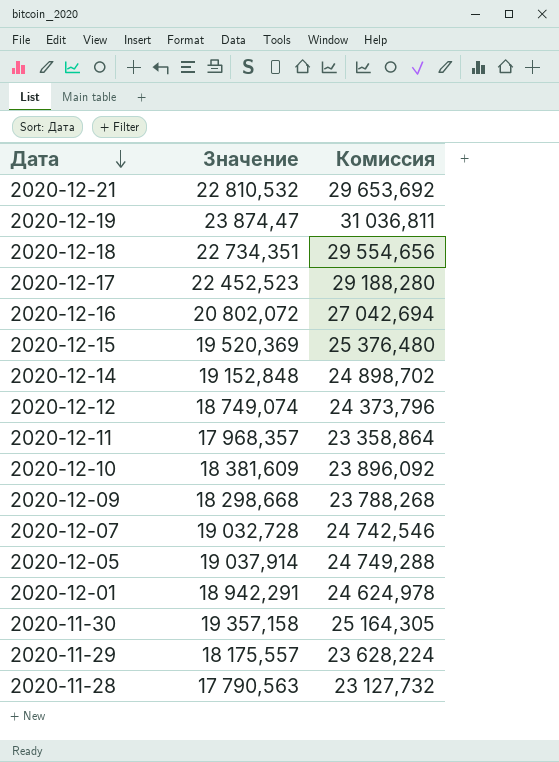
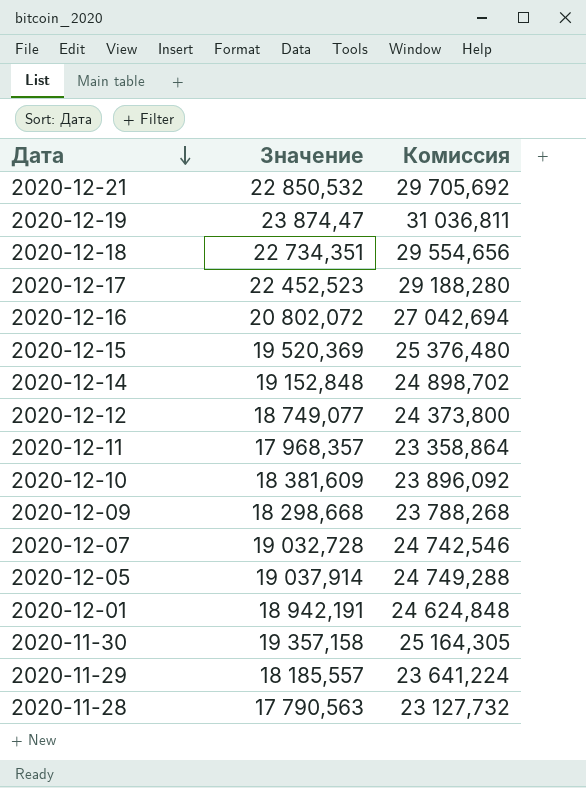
2020-12-21 | Значение: 22 810,532 -> 22 850,532
2020-12-21 | Комиссия: 29 653,692 -> 29 705,692
2020-12-12 | Значение: 18 749,074 -> 18 749,077
2020-12-12 | Комиссия: 24 373,796 -> 24 373,800
2020-12-01 | Значение: 18 942,291 -> 18 942,191
2020-12-01 | Комиссия: 24 624,978 -> 24 624,848
2020-11-29 | Значение: 18 175,557 -> 18 185,557
2020-11-29 | Комиссия: 23 628,224 -> 23 641,224

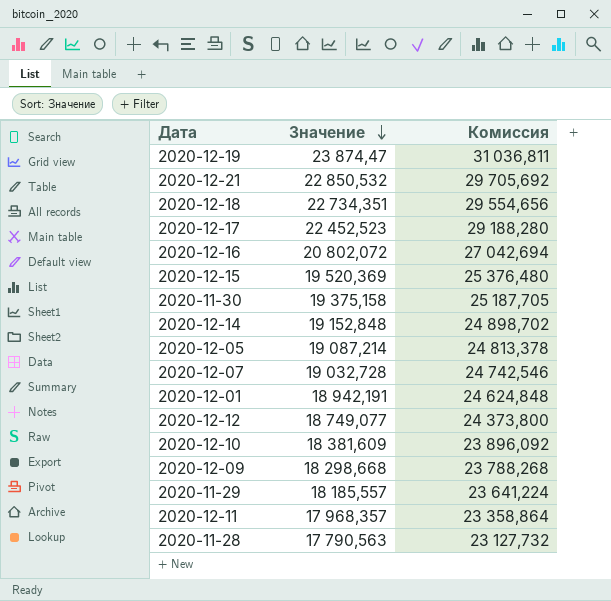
row order: Дата descending -> Значение descending
2020-11-30 | Значение: 19 357,158 -> 19 375,158
2020-11-30 | Комиссия: 25 164,305 -> 25 187,705
2020-12-05 | Значение: 19 037,914 -> 19 087,214
2020-12-05 | Комиссия: 24 749,288 -> 24 813,378

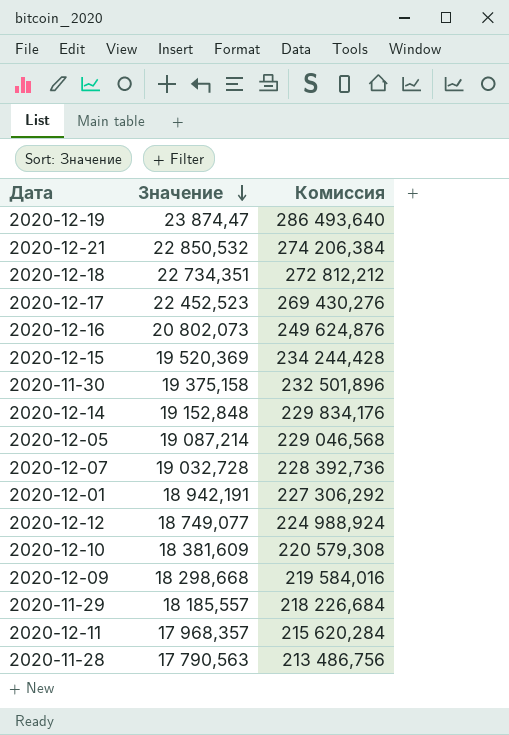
column Комиссия | formula: [Значение] * 1,3 -> [Значение] * 12
2020-12-16 | Значение: 20 802,072 -> 20 802,073

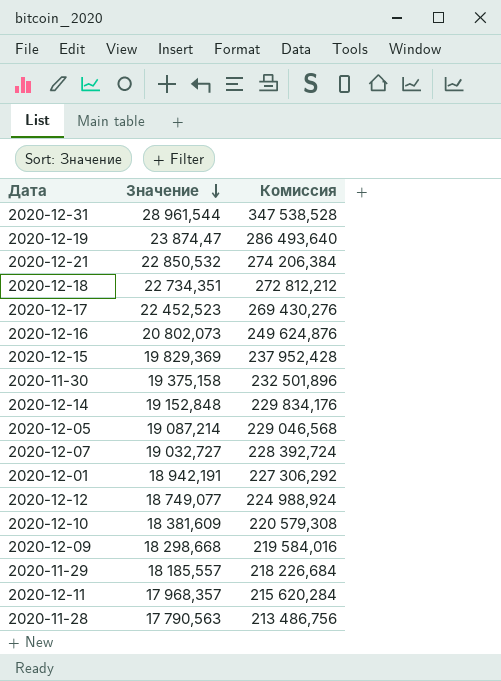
row 2020-12-31: none -> 28 961,544 | 347 538,528
2020-12-15 | Значение: 19 520,369 -> 19 829,369
2020-12-15 | Комиссия: 234 244,428 -> 237 952,428
2020-12-07 | Значение: 19 032,728 -> 19 032,727
2020-12-07 | Комиссия: 228 392,736 -> 228 392,724

